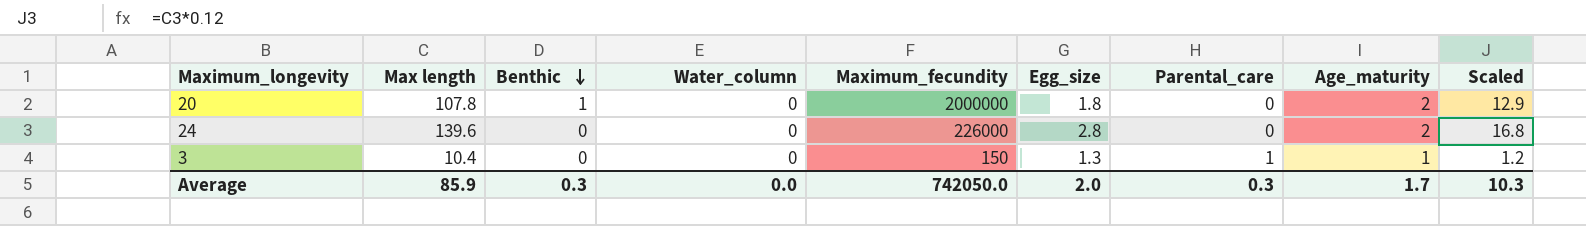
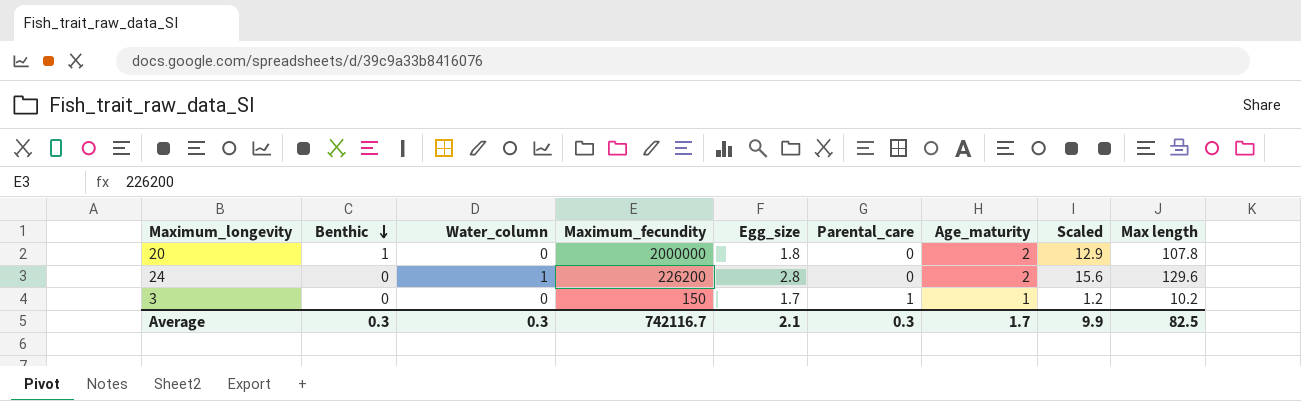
column Max length | position: 2 -> 9
24 | Water_column: 0 -> 1
24 | Maximum_fecundity: 226000 -> 226200
24 | Scaled: 16.8 -> 15.6
24 | Max length: 139.6 -> 129.6
3 | Egg_size: 1.3 -> 1.7
3 | Max length: 10.4 -> 10.2
Average | Water_column: 0.0 -> 0.3
Average | Maximum_fecundity: 742050.0 -> 742116.7
Average | Egg_size: 2.0 -> 2.1
Average | Scaled: 10.3 -> 9.9
Average | Max length: 85.9 -> 82.5

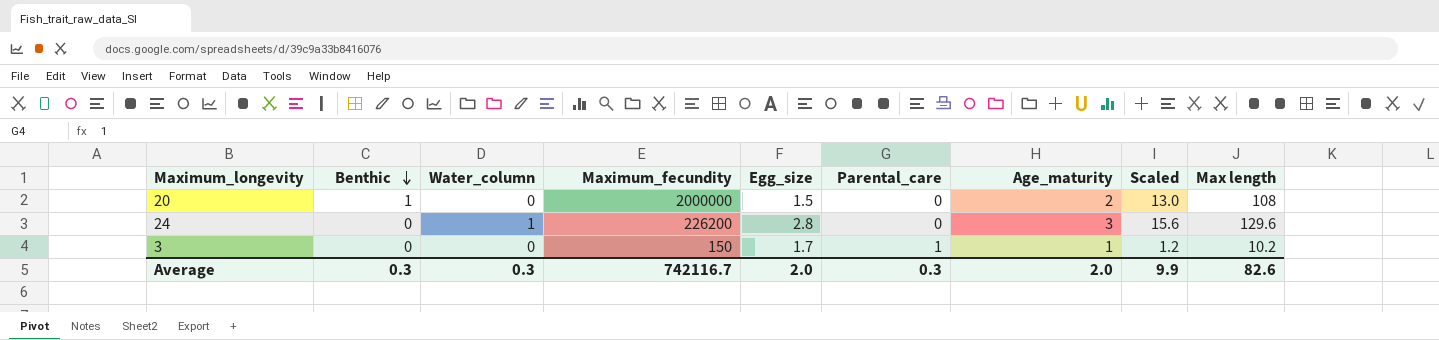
20 | Egg_size: 1.8 -> 1.5
20 | Scaled: 12.9 -> 13.0
20 | Max length: 107.8 -> 108
24 | Age_maturity: 2 -> 3
Average | Egg_size: 2.1 -> 2.0
Average | Age_maturity: 1.7 -> 2.0
Average | Max length: 82.5 -> 82.6

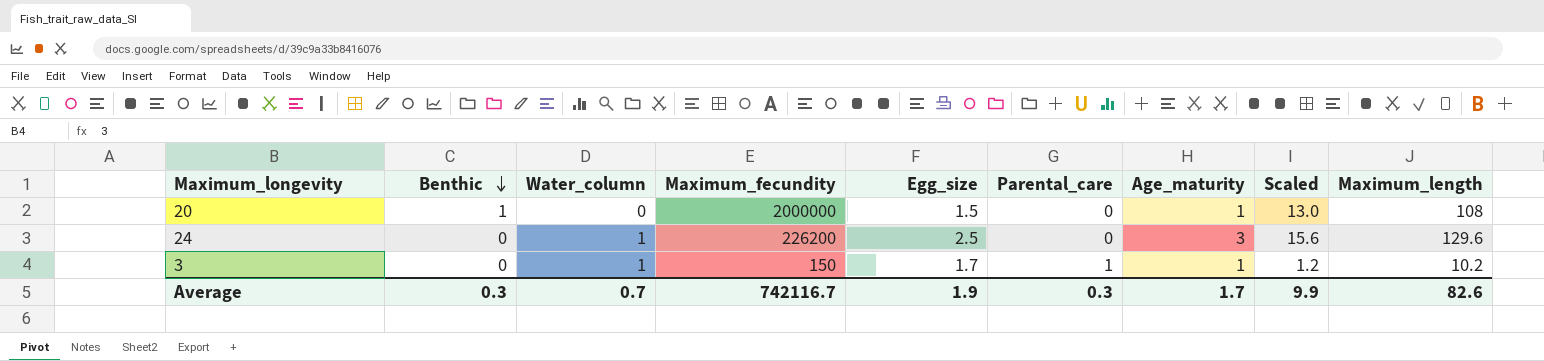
column name: Max length -> Maximum_length
20 | Age_maturity: 2 -> 1
24 | Egg_size: 2.8 -> 2.5
3 | Water_column: 0 -> 1
Average | Water_column: 0.3 -> 0.7
Average | Egg_size: 2.0 -> 1.9
Average | Age_maturity: 2.0 -> 1.7

